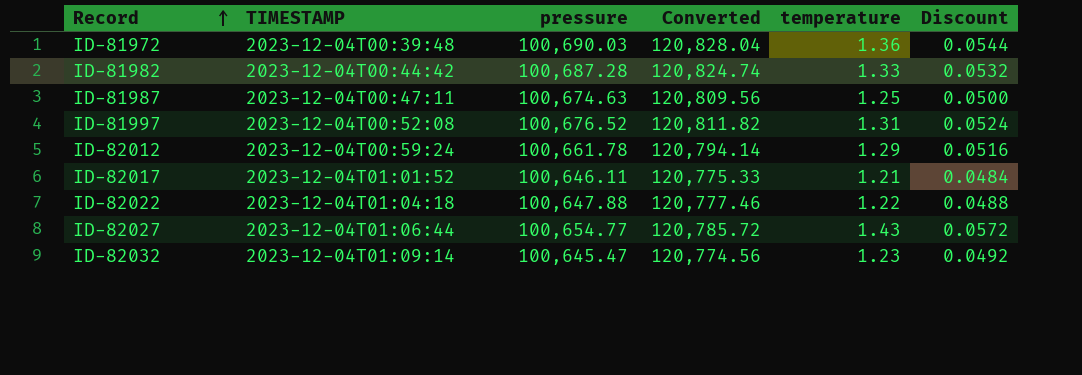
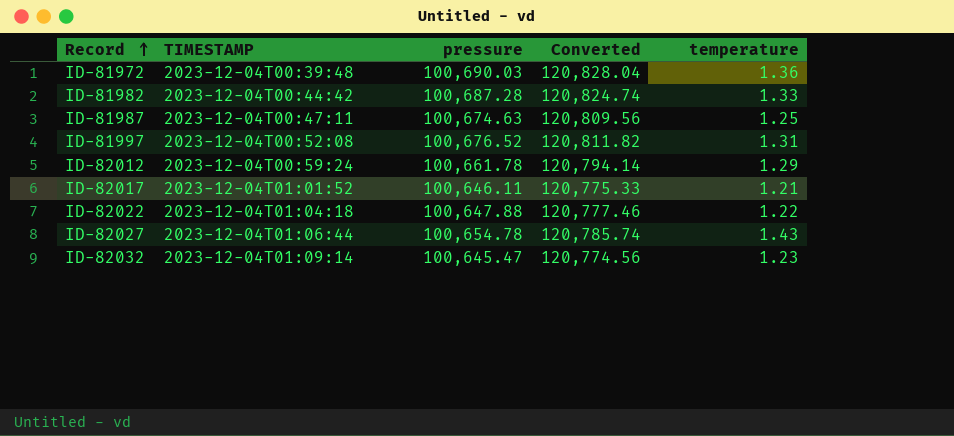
column Discount | formula: [temperature] * 0.04 -> none
ID-82027 | pressure: 100,654.77 -> 100,654.78
ID-82027 | Converted: 120,785.72 -> 120,785.74

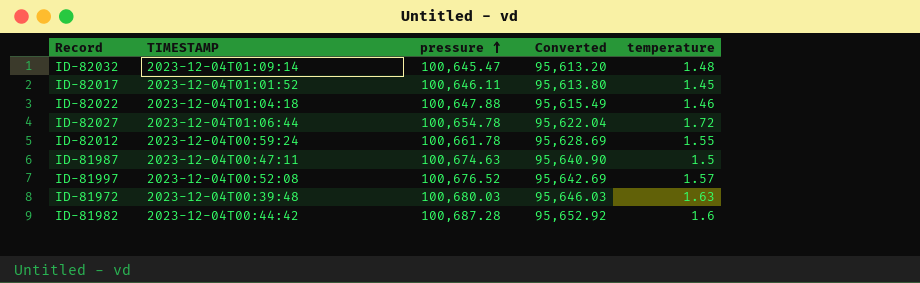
row order: Record ascending -> pressure ascending
column Converted | formula: [pressure] * 1.2 -> [pressure] * 0.95
ID-82032 | temperature: 1.23 -> 1.48
ID-82017 | temperature: 1.21 -> 1.45
ID-82022 | temperature: 1.22 -> 1.46
ID-82027 | temperature: 1.43 -> 1.72
ID-82012 | temperature: 1.29 -> 1.55
ID-81987 | temperature: 1.25 -> 1.5
ID-81997 | temperature: 1.31 -> 1.57
ID-81972 | pressure: 100,690.03 -> 100,680.03
ID-81972 | temperature: 1.36 -> 1.63
ID-81982 | temperature: 1.33 -> 1.6

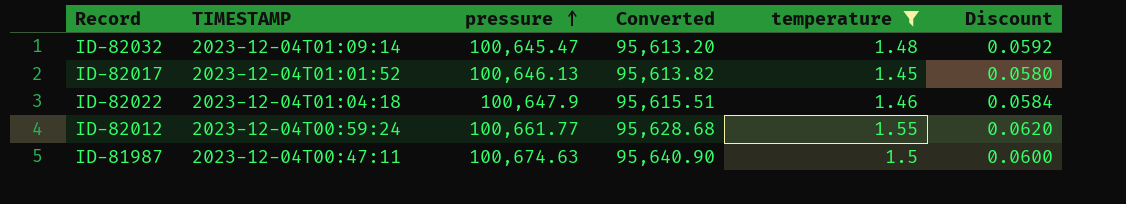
filter: none -> temperature <= 1.55
column Discount | formula: none -> [temperature] * 0.04
ID-82017 | pressure: 100,646.11 -> 100,646.13
ID-82017 | Converted: 95,613.80 -> 95,613.82
ID-82022 | pressure: 100,647.88 -> 100,647.9
ID-82022 | Converted: 95,615.49 -> 95,615.51
ID-82012 | pressure: 100,661.78 -> 100,661.77
ID-82012 | Converted: 95,628.69 -> 95,628.68

